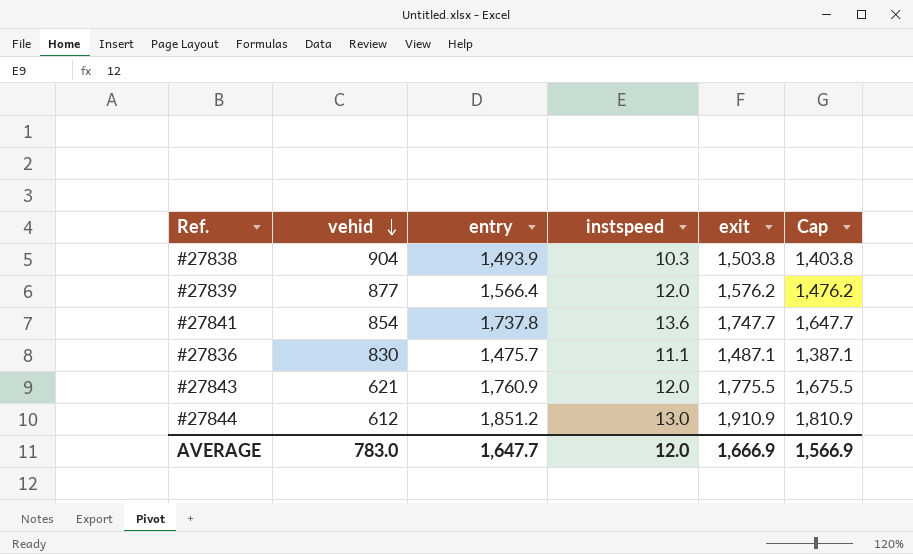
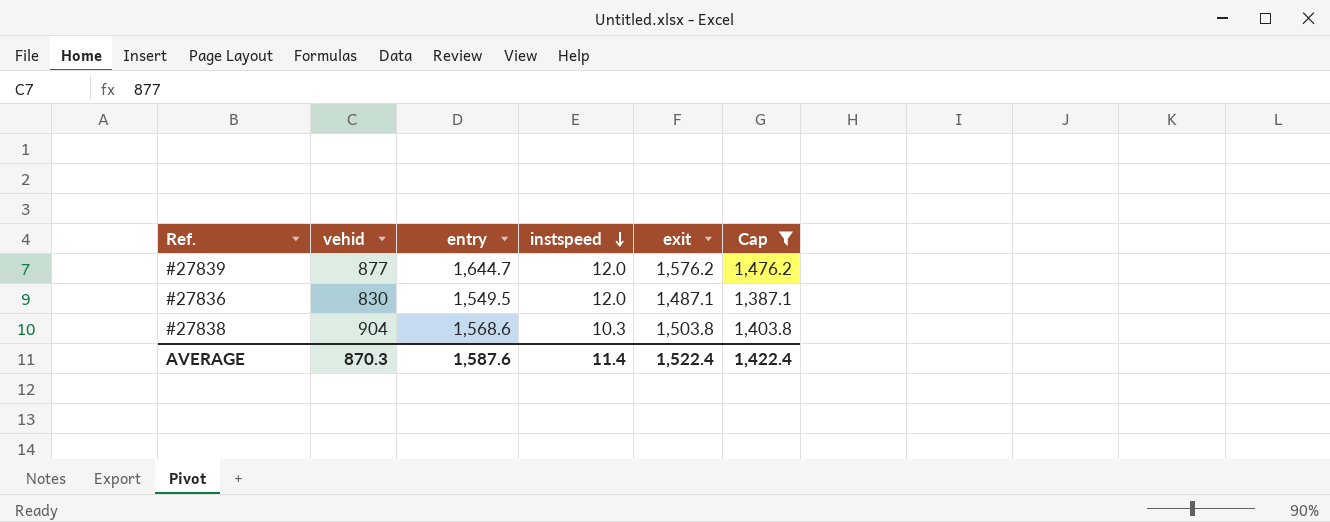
filter: none -> Cap <= 1,476.2
row order: vehid descending -> instspeed descending
#27839 | entry: 1,566.4 -> 1,644.7
#27836 | entry: 1,475.7 -> 1,549.5
#27836 | instspeed: 11.1 -> 12.0
#27838 | entry: 1,493.9 -> 1,568.6
AVERAGE | vehid: 783.0 -> 870.3
AVERAGE | entry: 1,647.7 -> 1,587.6
AVERAGE | instspeed: 12.0 -> 11.4
AVERAGE | exit: 1,666.9 -> 1,522.4
AVERAGE | Cap: 1,566.9 -> 1,422.4

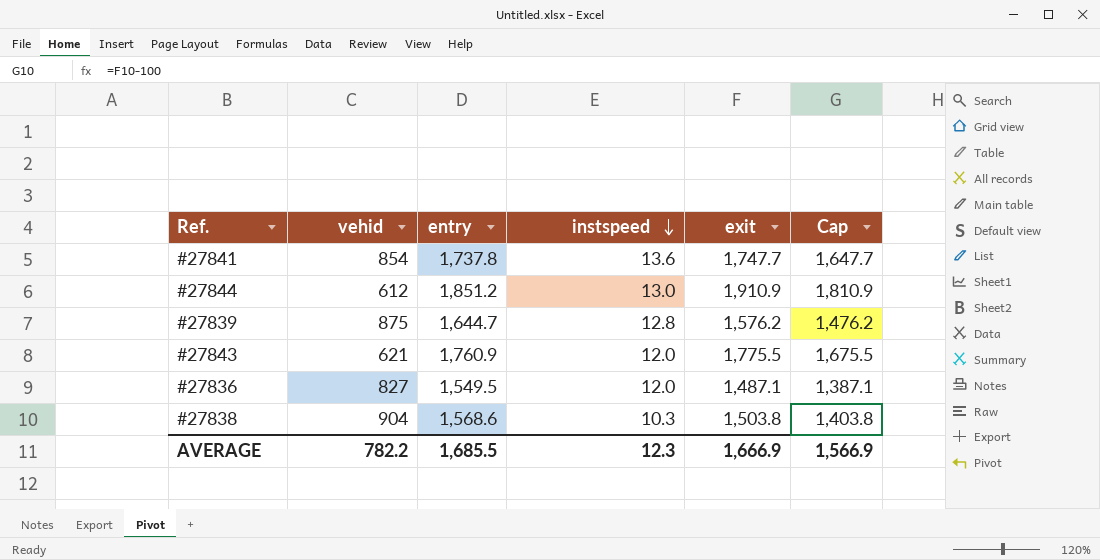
filter: Cap <= 1,476.2 -> none
#27839 | vehid: 877 -> 875
#27839 | instspeed: 12.0 -> 12.8
#27836 | vehid: 830 -> 827
AVERAGE | vehid: 870.3 -> 782.2
AVERAGE | entry: 1,587.6 -> 1,685.5
AVERAGE | instspeed: 11.4 -> 12.3
AVERAGE | exit: 1,522.4 -> 1,666.9
AVERAGE | Cap: 1,422.4 -> 1,566.9

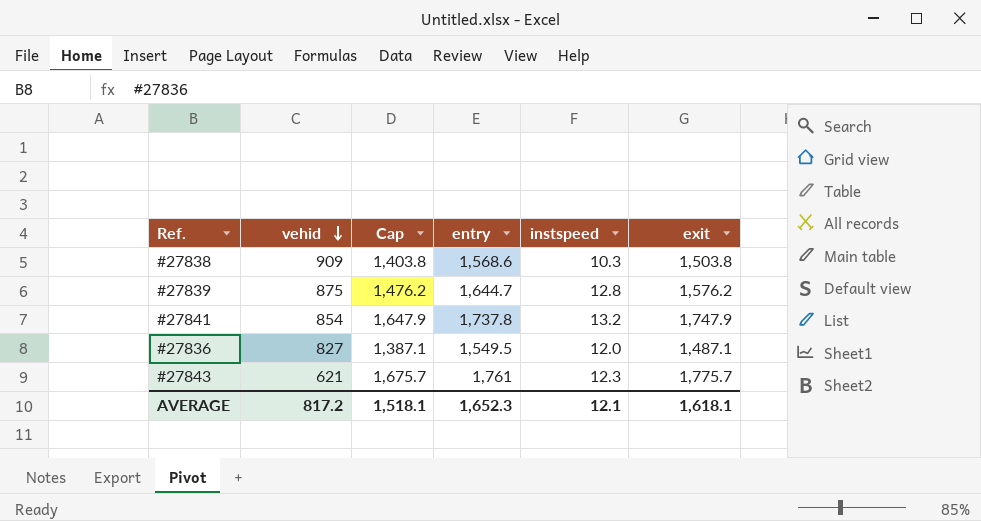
row order: instspeed descending -> vehid descending
column Cap | position: 6 -> 3
row #27844: 612 | 1,851.2 | 13.0 | 1,910.9 | 1,810.9 -> none
#27838 | vehid: 904 -> 909
#27841 | Cap: 1,647.7 -> 1,647.9
#27841 | instspeed: 13.6 -> 13.2
#27841 | exit: 1,747.7 -> 1,747.9
#27843 | Cap: 1,675.5 -> 1,675.7
#27843 | entry: 1,760.9 -> 1,761
#27843 | instspeed: 12.0 -> 12.3
#27843 | exit: 1,775.5 -> 1,775.7
AVERAGE | vehid: 782.2 -> 817.2
AVERAGE | Cap: 1,566.9 -> 1,518.1
AVERAGE | entry: 1,685.5 -> 1,652.3
AVERAGE | instspeed: 12.3 -> 12.1
AVERAGE | exit: 1,666.9 -> 1,618.1

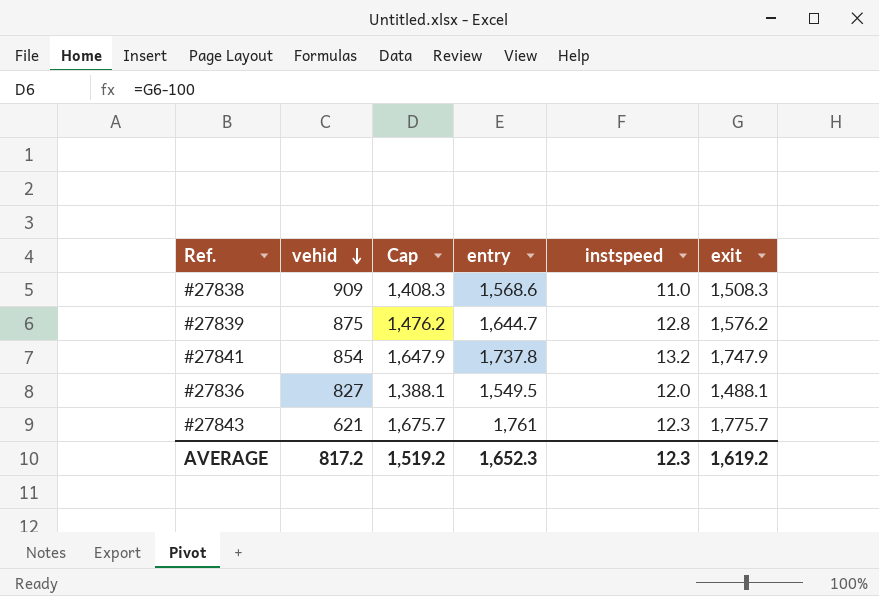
#27838 | Cap: 1,403.8 -> 1,408.3
#27838 | instspeed: 10.3 -> 11.0
#27838 | exit: 1,503.8 -> 1,508.3
#27836 | Cap: 1,387.1 -> 1,388.1
#27836 | exit: 1,487.1 -> 1,488.1
AVERAGE | Cap: 1,518.1 -> 1,519.2
AVERAGE | instspeed: 12.1 -> 12.3
AVERAGE | exit: 1,618.1 -> 1,619.2

